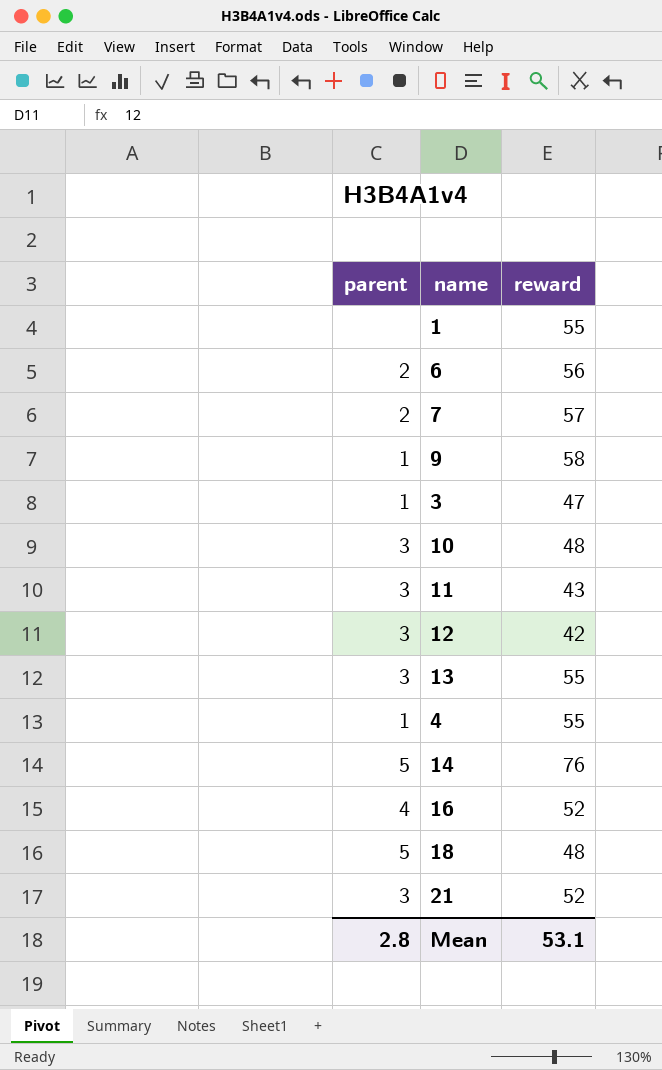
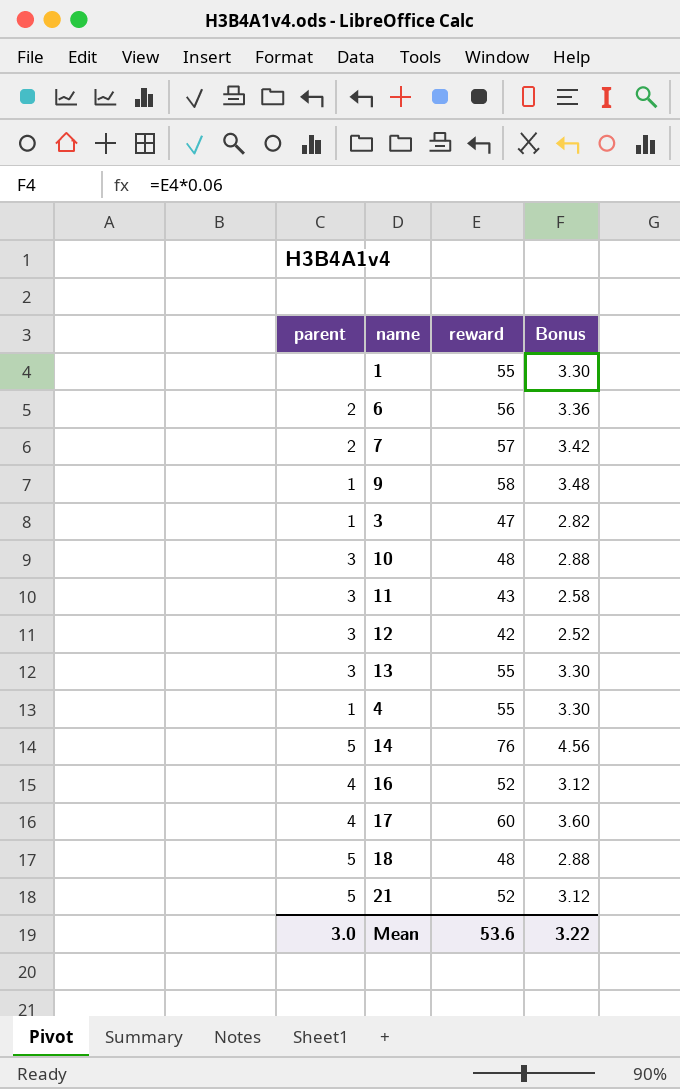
column Bonus | formula: none -> [reward] * 0.06
row 17: none -> 4 | 60 | 3.60
21 | parent: 3 -> 5
Mean | parent: 2.8 -> 3.0
Mean | reward: 53.1 -> 53.6

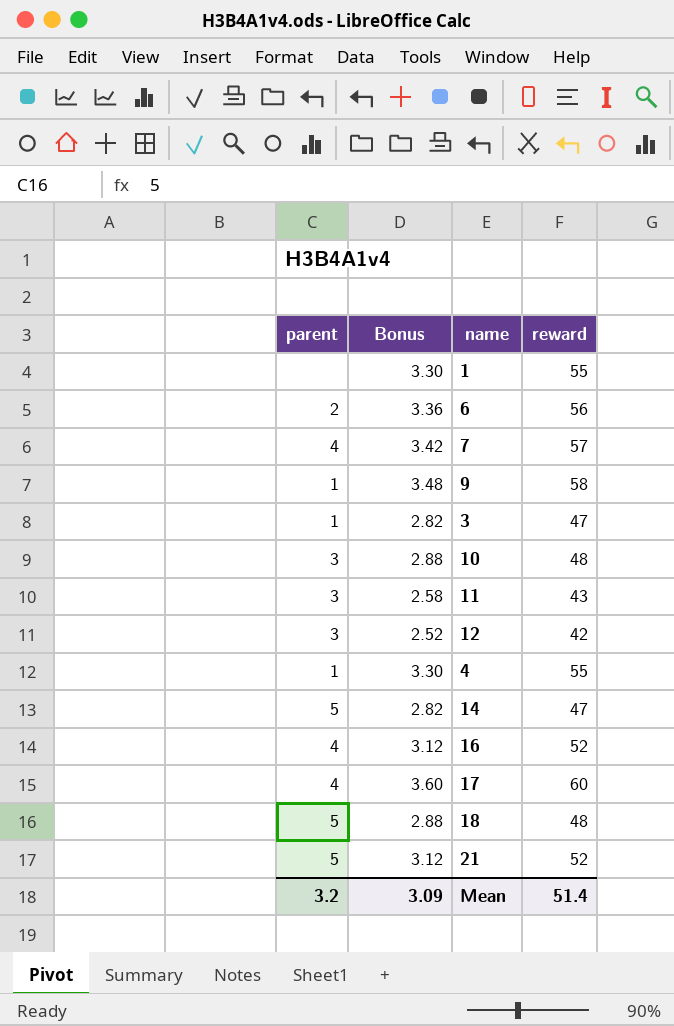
column Bonus | position: 4 -> 2
row 13: 3 | 55 | 3.30 -> none
7 | parent: 2 -> 4
14 | Bonus: 4.56 -> 2.82
14 | reward: 76 -> 47
Mean | parent: 3.0 -> 3.2
Mean | Bonus: 3.22 -> 3.09
Mean | reward: 53.6 -> 51.4

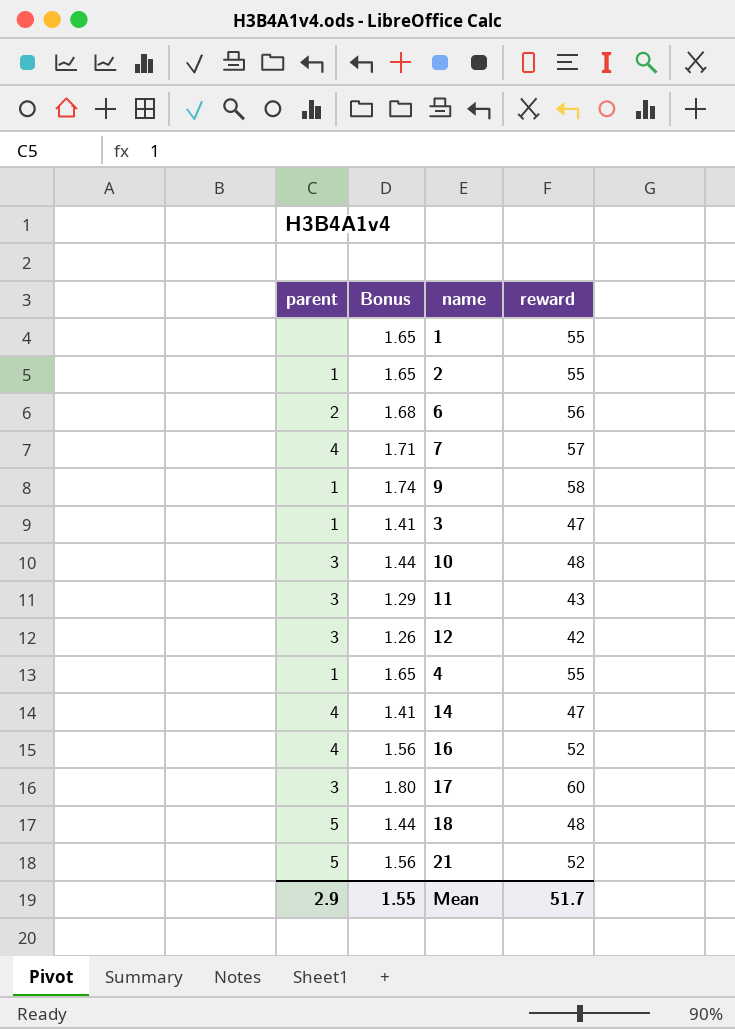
column Bonus | formula: [reward] * 0.06 -> [reward] * 0.03
row 2: none -> 1 | 1.65 | 55
14 | parent: 5 -> 4
17 | parent: 4 -> 3
Mean | parent: 3.2 -> 2.9
Mean | Bonus: 3.09 -> 1.55
Mean | reward: 51.4 -> 51.7

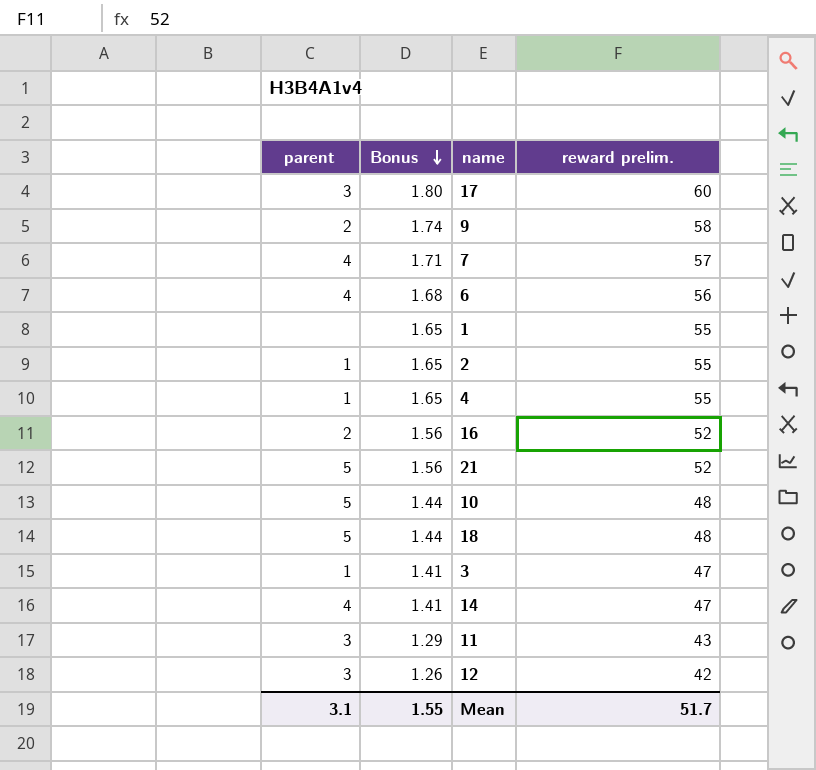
row order: none -> Bonus descending
column name: reward -> reward prelim.
9 | parent: 1 -> 2
6 | parent: 2 -> 4
16 | parent: 4 -> 2
10 | parent: 3 -> 5
Mean | parent: 2.9 -> 3.1

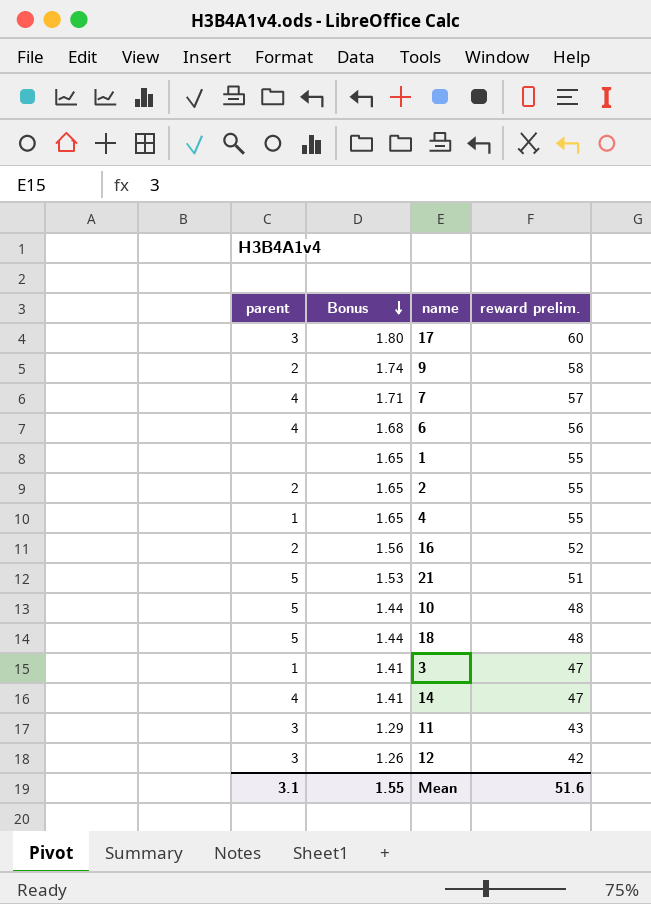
2 | parent: 1 -> 2
21 | Bonus: 1.56 -> 1.53
21 | reward prelim.: 52 -> 51
Mean | reward prelim.: 51.7 -> 51.6

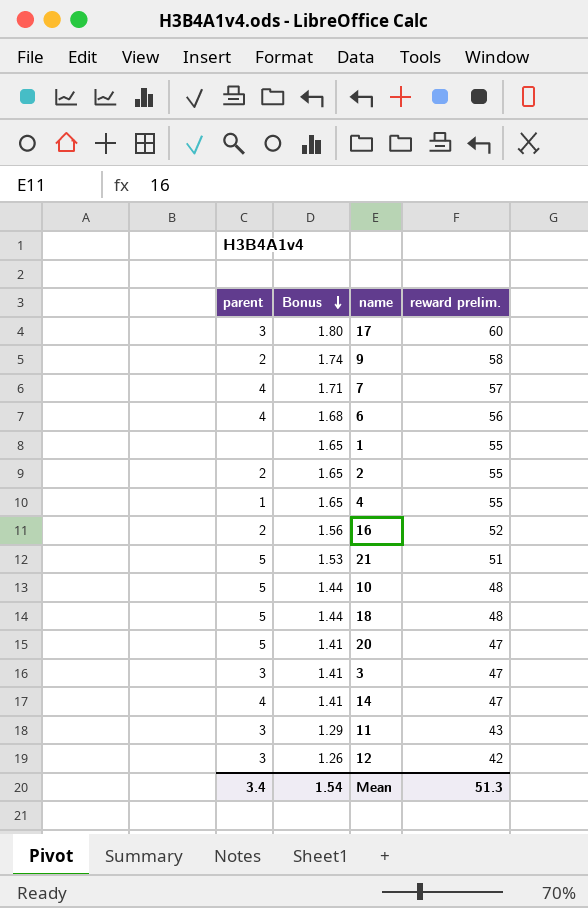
row 20: none -> 5 | 1.41 | 47
3 | parent: 1 -> 3
Mean | parent: 3.1 -> 3.4
Mean | Bonus: 1.55 -> 1.54
Mean | reward prelim.: 51.6 -> 51.3

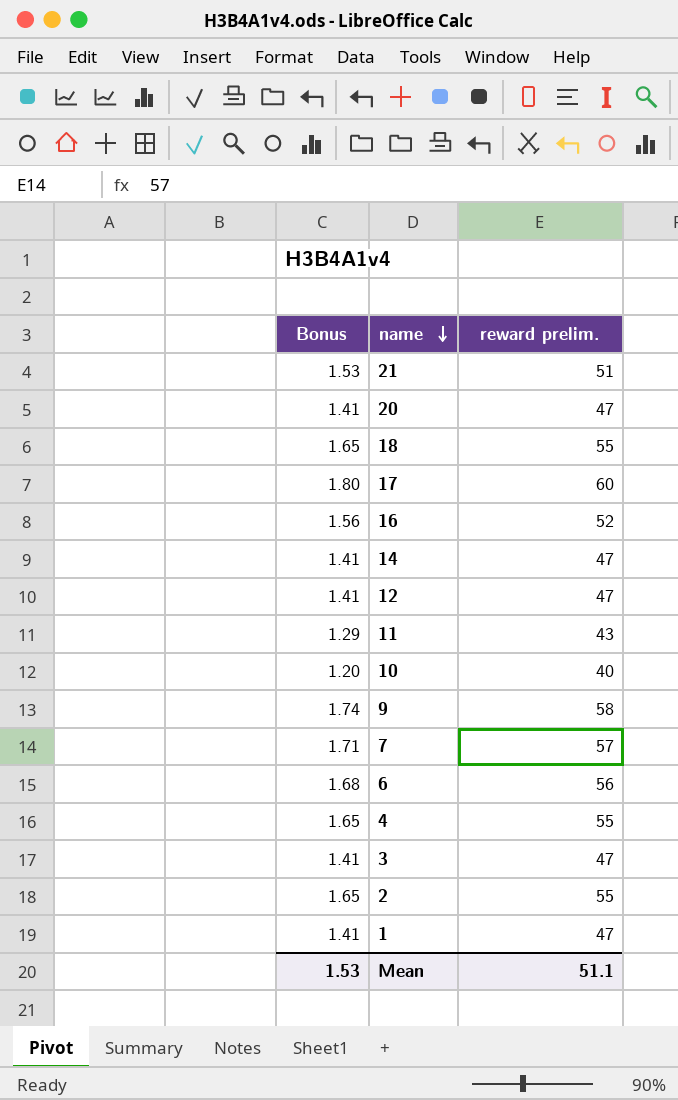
row order: Bonus descending -> name descending
column parent | position: 1 -> none
18 | Bonus: 1.44 -> 1.65
18 | reward prelim.: 48 -> 55
12 | Bonus: 1.26 -> 1.41
12 | reward prelim.: 42 -> 47
10 | Bonus: 1.44 -> 1.20
10 | reward prelim.: 48 -> 40
1 | Bonus: 1.65 -> 1.41
1 | reward prelim.: 55 -> 47
Mean | Bonus: 1.54 -> 1.53
Mean | reward prelim.: 51.3 -> 51.1

